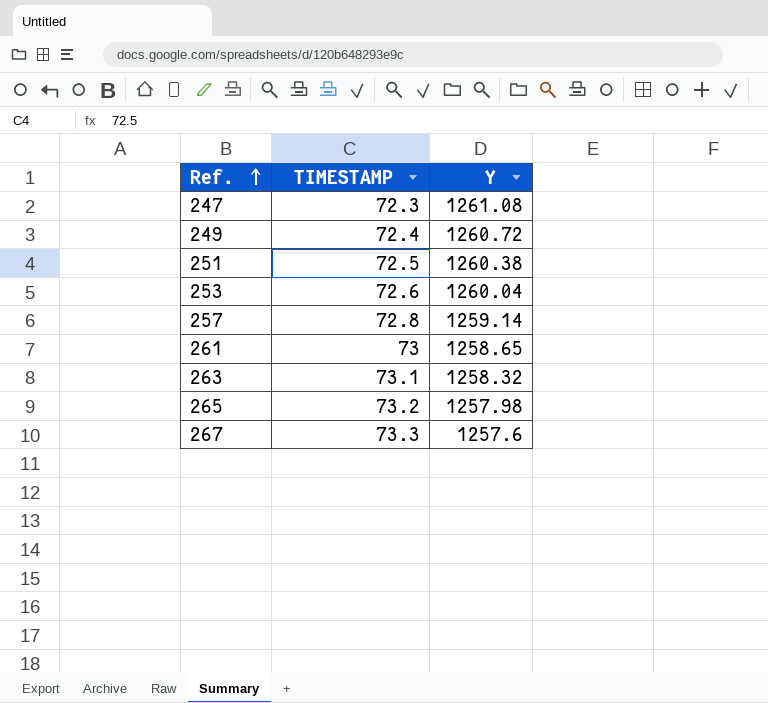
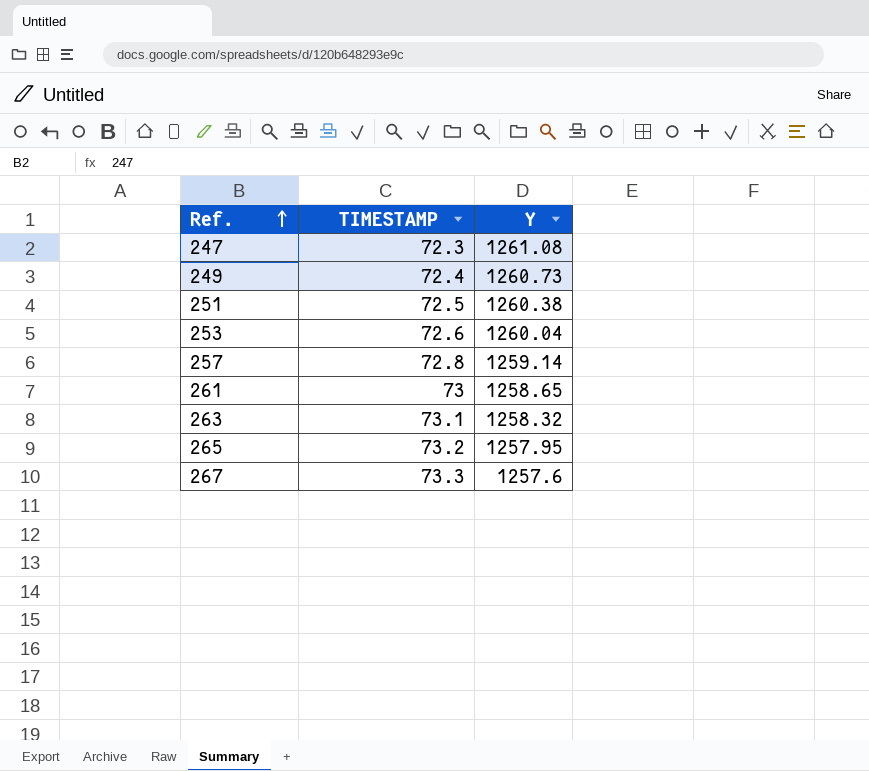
249 | Y: 1260.72 -> 1260.73
265 | Y: 1257.98 -> 1257.95

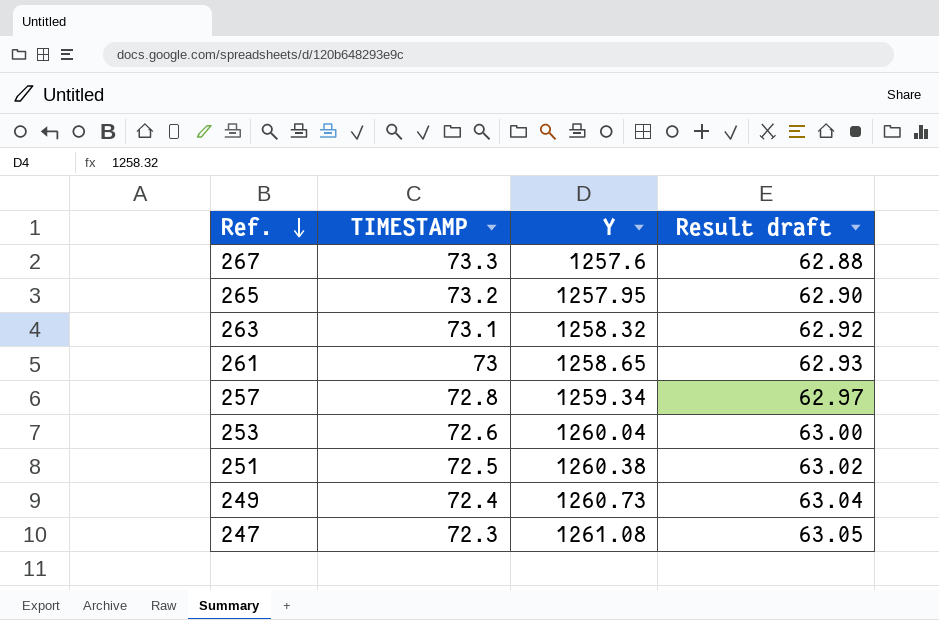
row order: Ref. ascending -> Ref. descending
column Result draft | formula: none -> [Y] * 0.05
257 | Y: 1259.14 -> 1259.34

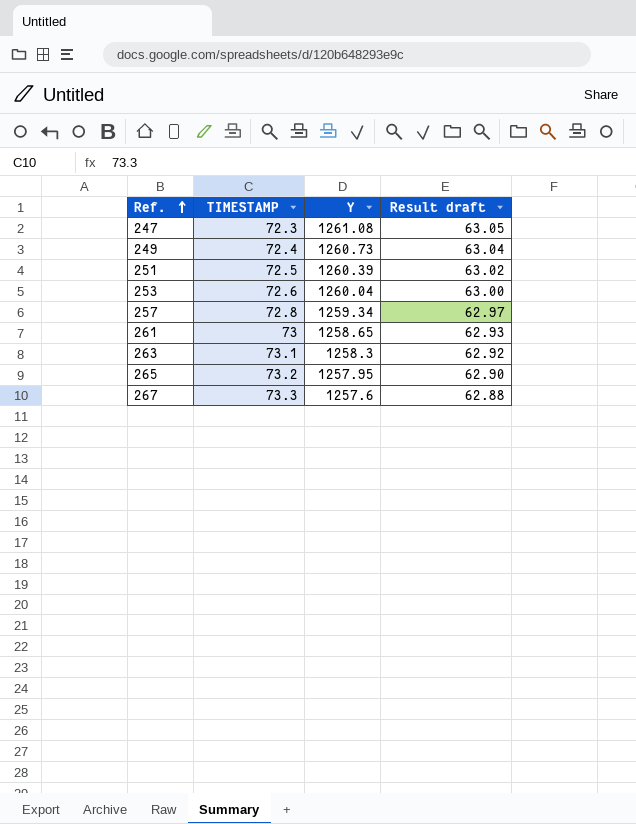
row order: Ref. descending -> Ref. ascending
251 | Y: 1260.38 -> 1260.39
263 | Y: 1258.32 -> 1258.3

